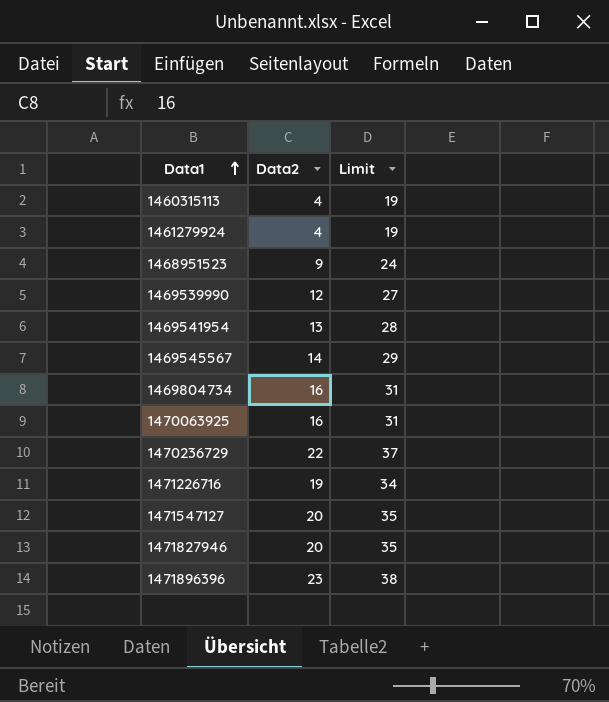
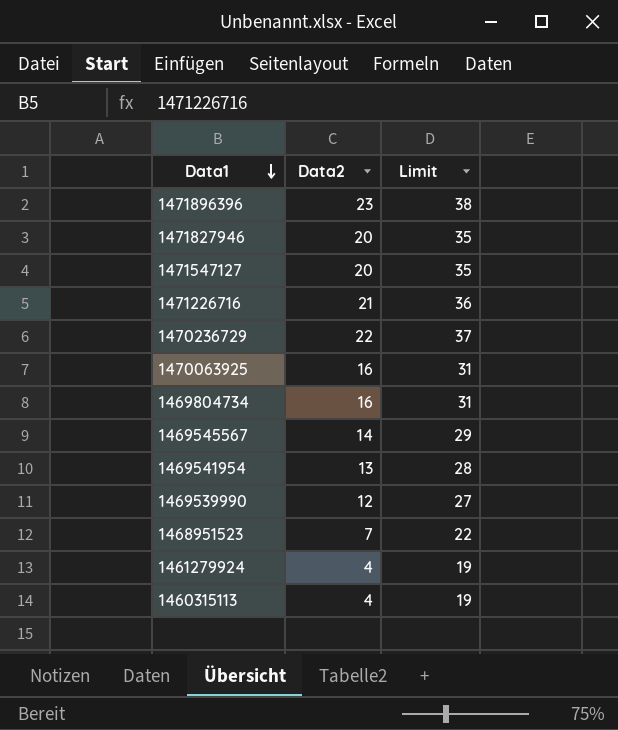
row order: Data1 ascending -> Data1 descending
1471226716 | Data2: 19 -> 21
1471226716 | Limit: 34 -> 36
1468951523 | Data2: 9 -> 7
1468951523 | Limit: 24 -> 22

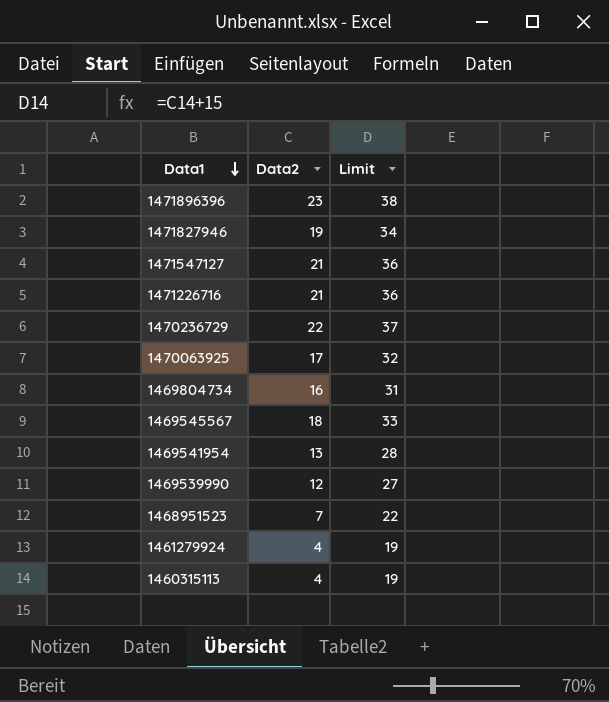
1471827946 | Data2: 20 -> 19
1471827946 | Limit: 35 -> 34
1471547127 | Data2: 20 -> 21
1471547127 | Limit: 35 -> 36
1470063925 | Data2: 16 -> 17
1470063925 | Limit: 31 -> 32
1469545567 | Data2: 14 -> 18
1469545567 | Limit: 29 -> 33

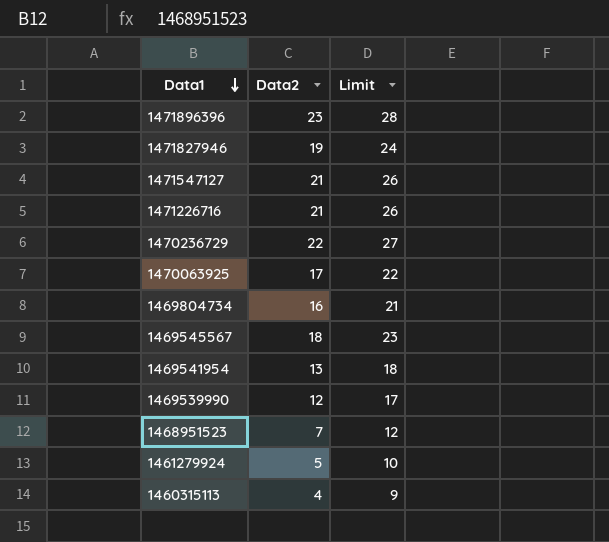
column Limit | formula: [Data2] + 15 -> [Data2] + 5
1461279924 | Data2: 4 -> 5

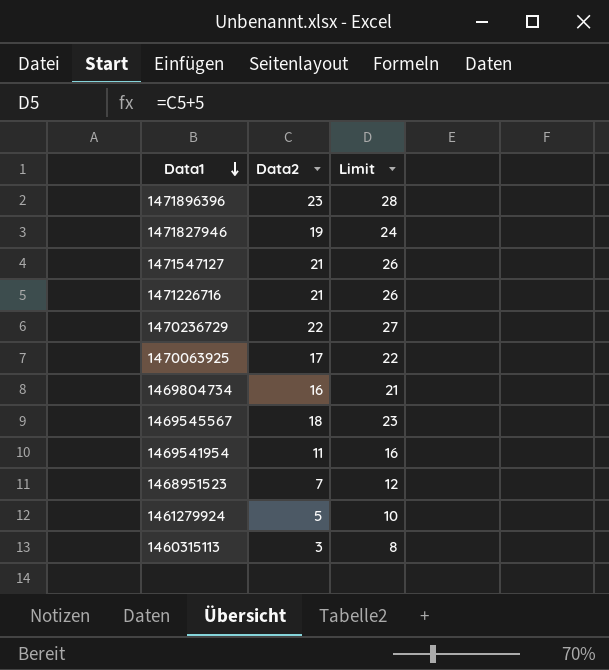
row 1469539990: 12 | 17 -> none
1469541954 | Data2: 13 -> 11
1469541954 | Limit: 18 -> 16
1460315113 | Data2: 4 -> 3
1460315113 | Limit: 9 -> 8

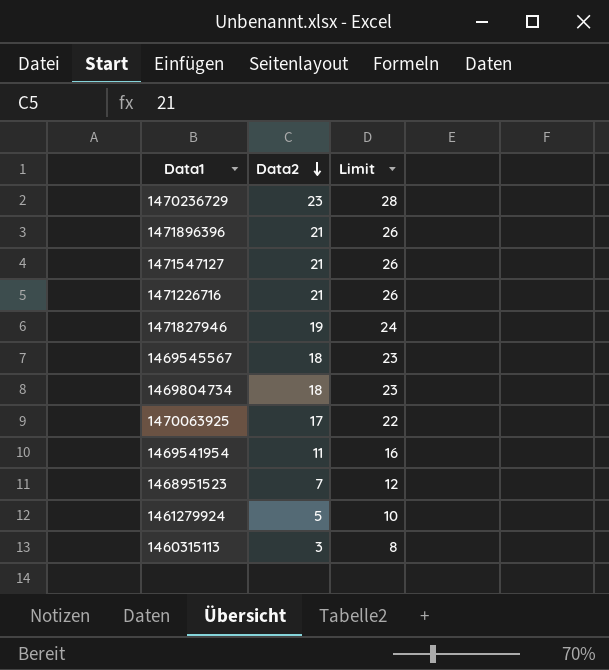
row order: Data1 descending -> Data2 descending
1470236729 | Data2: 22 -> 23
1470236729 | Limit: 27 -> 28
1471896396 | Data2: 23 -> 21
1471896396 | Limit: 28 -> 26
1469804734 | Data2: 16 -> 18
1469804734 | Limit: 21 -> 23

